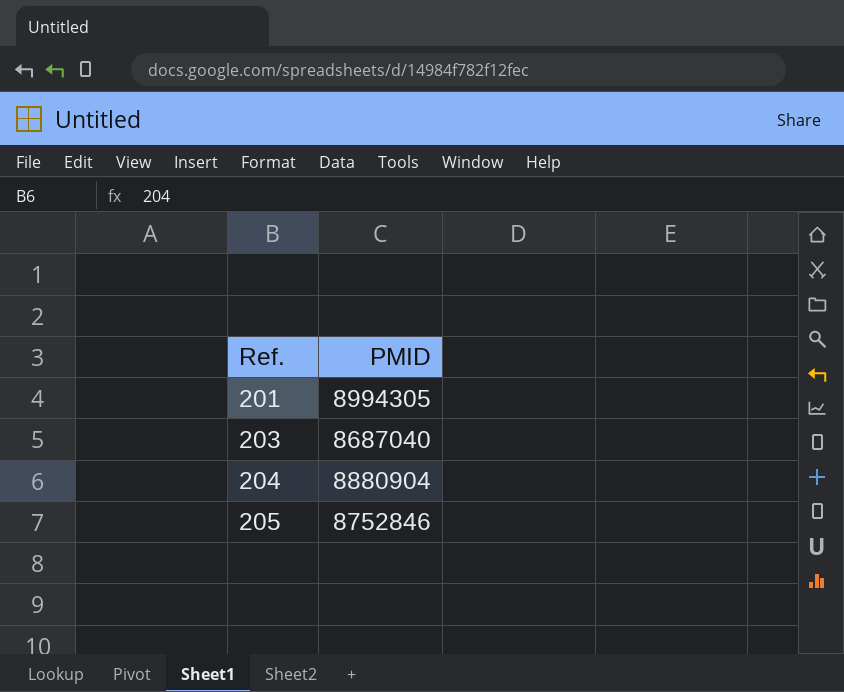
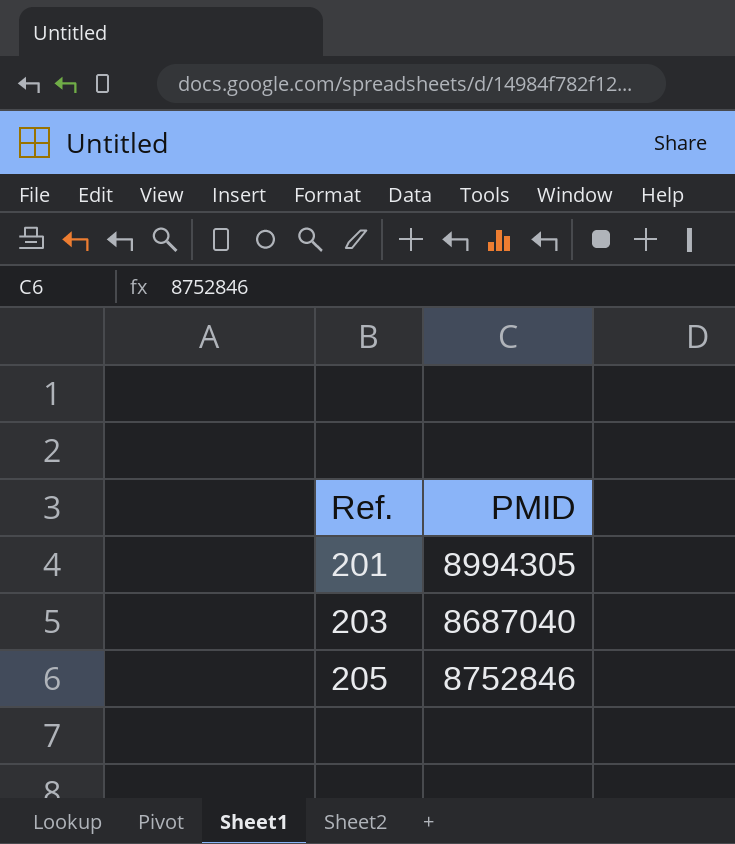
row 204: 8880904 -> none

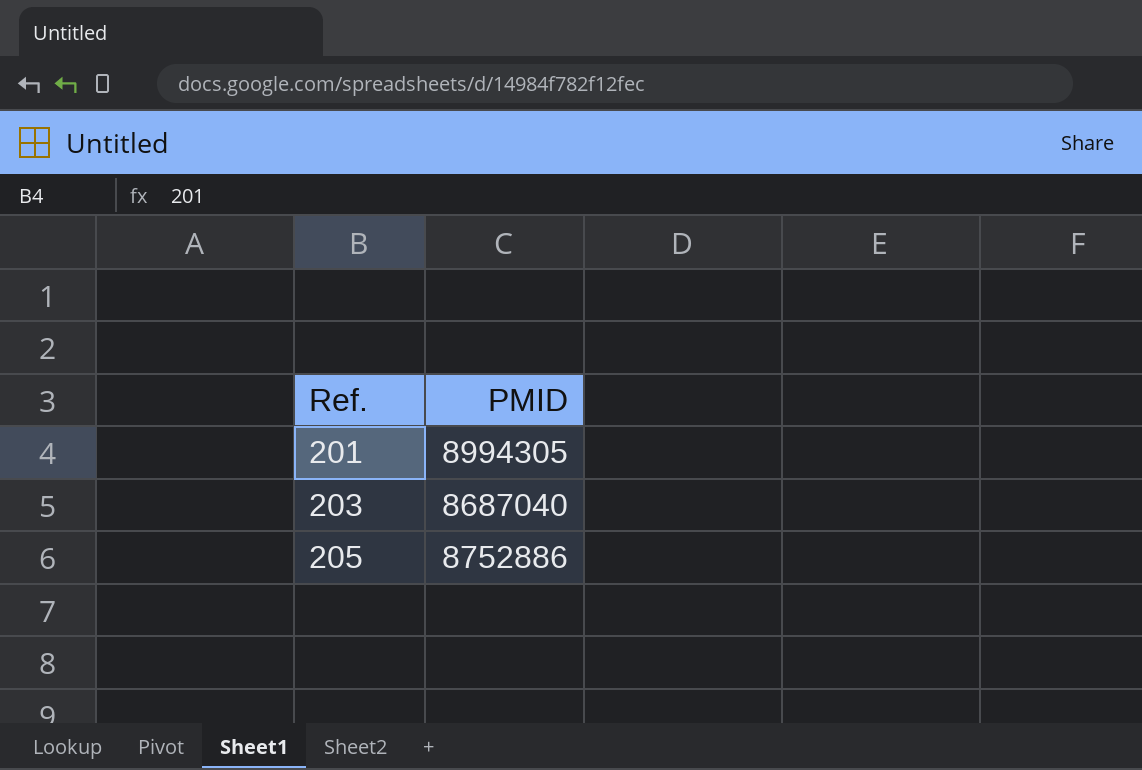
205 | PMID: 8752846 -> 8752886

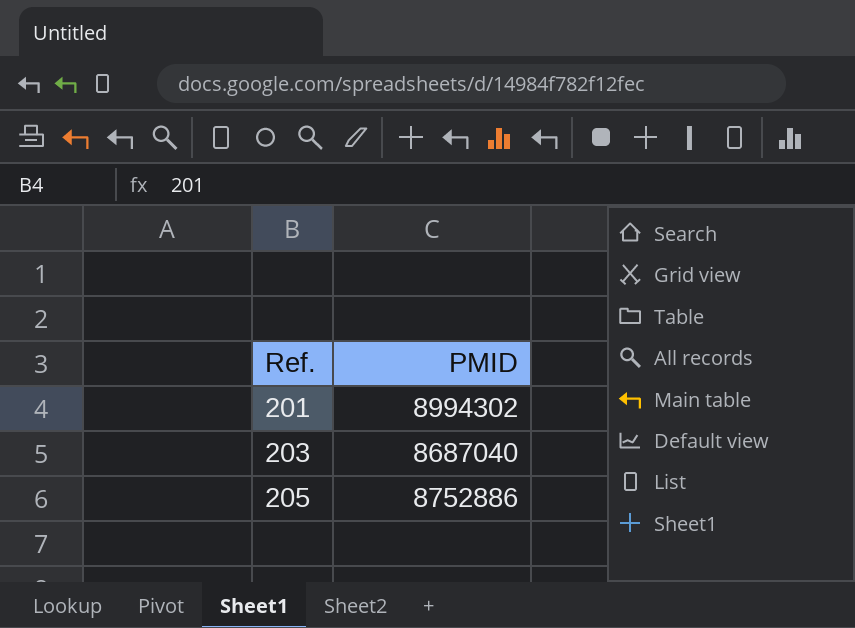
201 | PMID: 8994305 -> 8994302

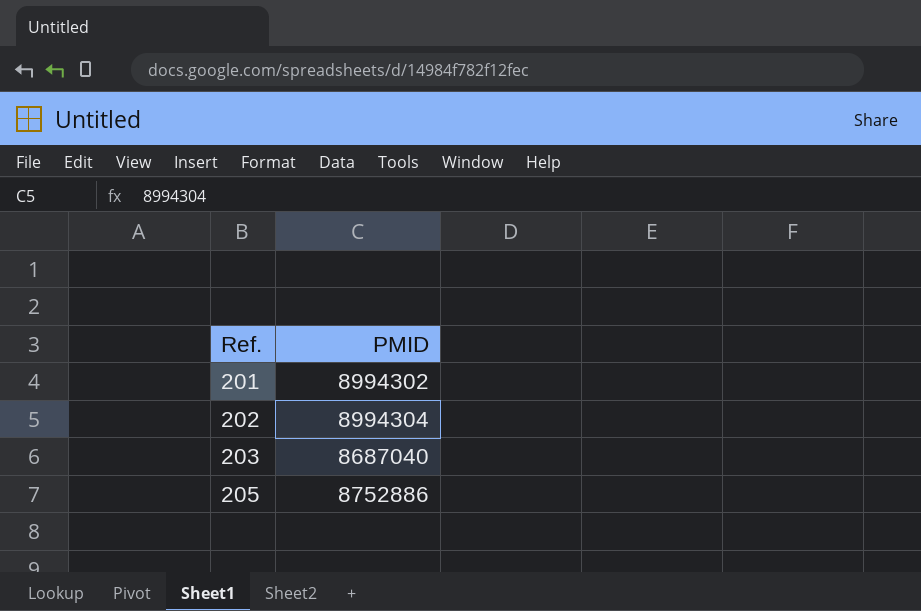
row 202: none -> 8994304

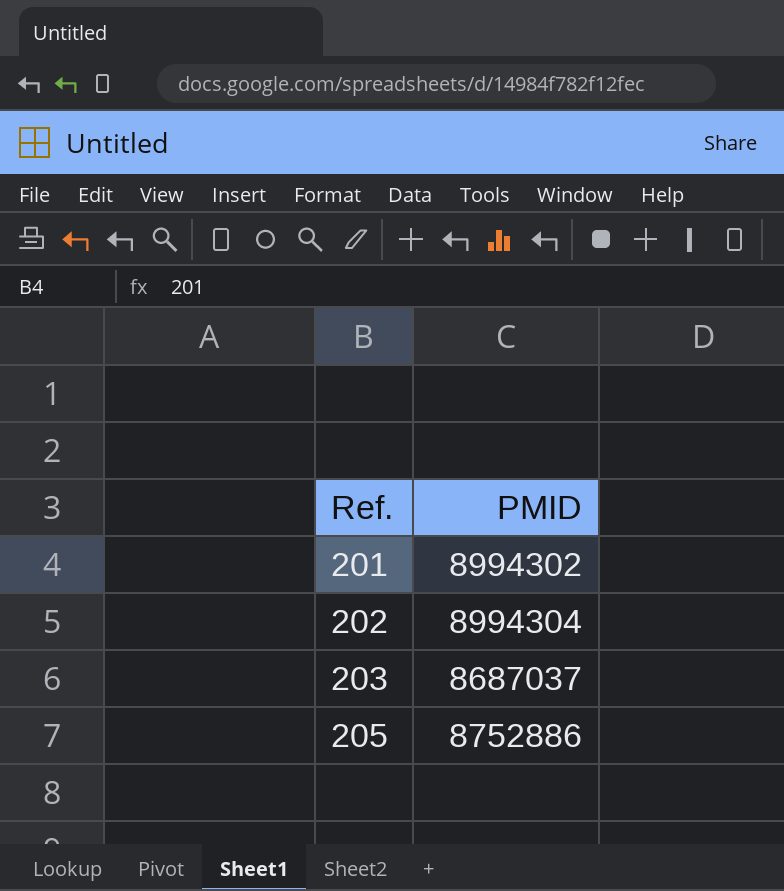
203 | PMID: 8687040 -> 8687037

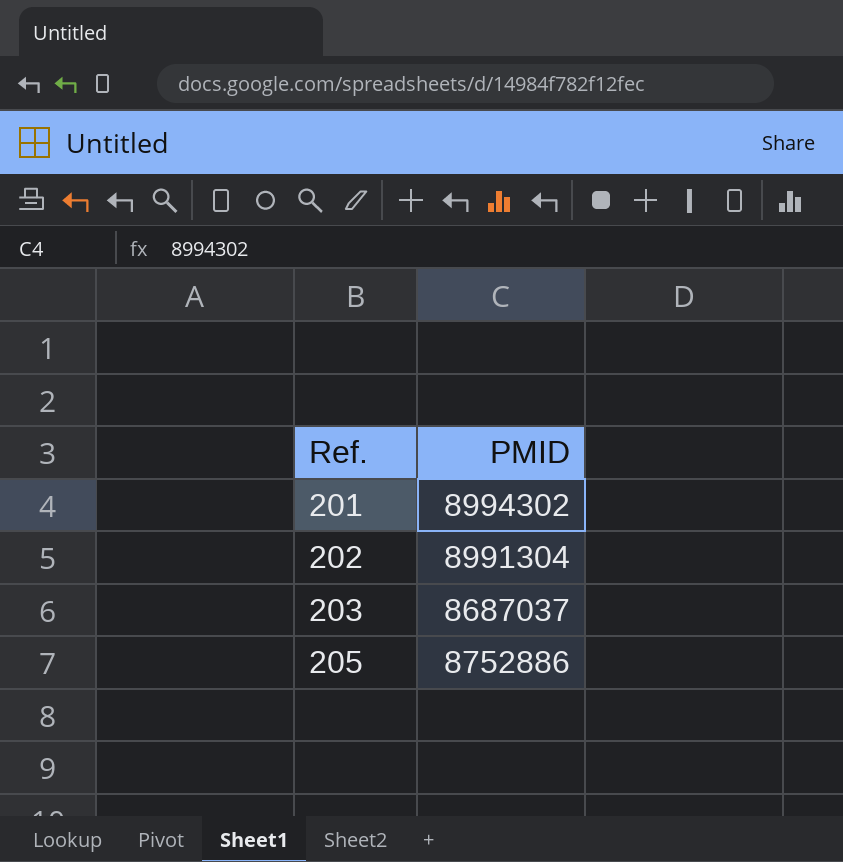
202 | PMID: 8994304 -> 8991304

